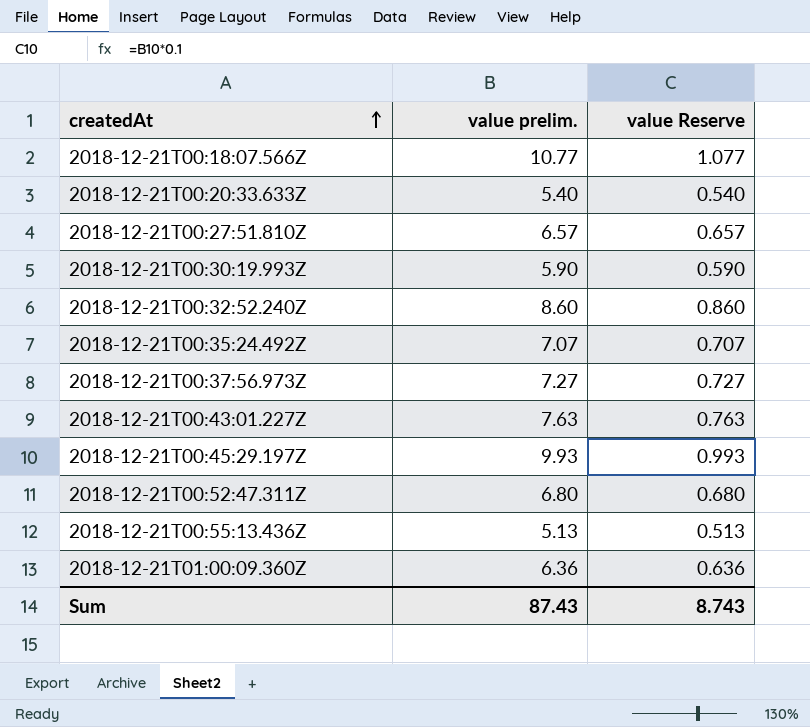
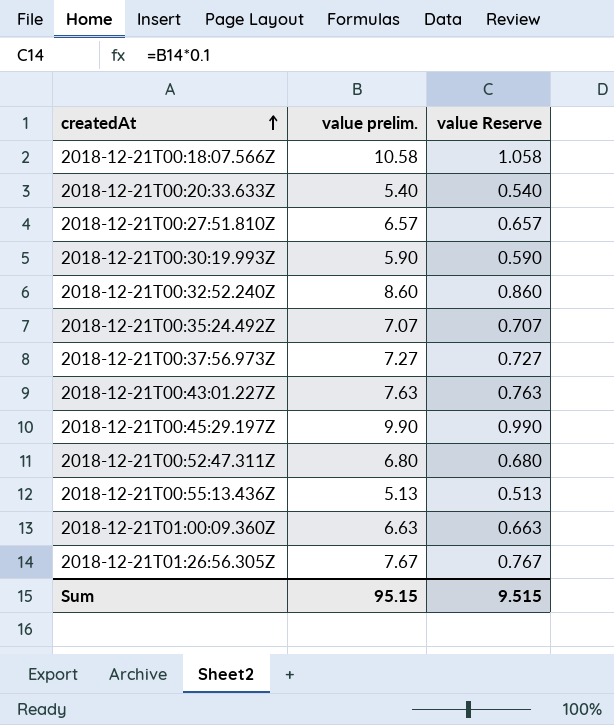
2018-12-21T00:18:07.566Z | value prelim.: 10.77 -> 10.58
2018-12-21T00:18:07.566Z | value Reserve: 1.077 -> 1.058
2018-12-21T00:45:29.197Z | value prelim.: 9.93 -> 9.90
2018-12-21T00:45:29.197Z | value Reserve: 0.993 -> 0.990
2018-12-21T01:00:09.360Z | value prelim.: 6.36 -> 6.63
2018-12-21T01:00:09.360Z | value Reserve: 0.636 -> 0.663
row 2018-12-21T01:26:56.305Z: none -> 7.67 | 0.767
Sum | value prelim.: 87.43 -> 95.15
Sum | value Reserve: 8.743 -> 9.515

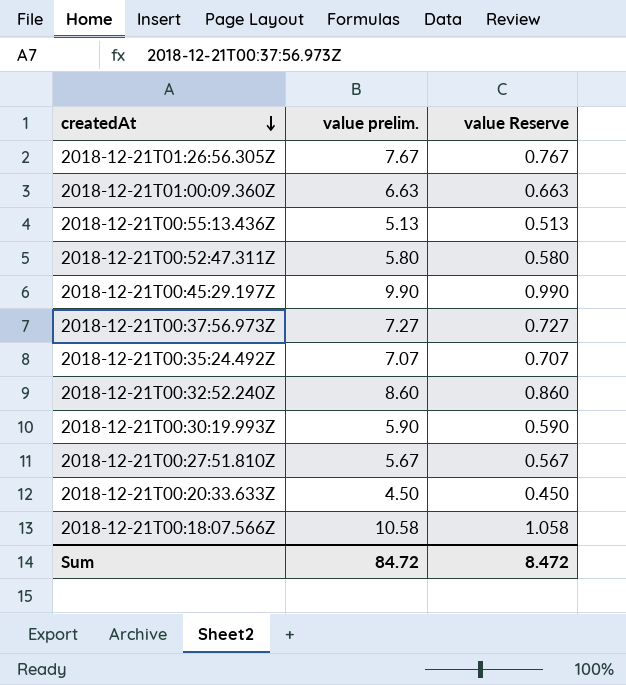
row order: createdAt ascending -> createdAt descending
row 2018-12-21T00:43:01.227Z: 7.63 | 0.763 -> none
2018-12-21T00:52:47.311Z | value prelim.: 6.80 -> 5.80
2018-12-21T00:52:47.311Z | value Reserve: 0.680 -> 0.580
2018-12-21T00:27:51.810Z | value prelim.: 6.57 -> 5.67
2018-12-21T00:27:51.810Z | value Reserve: 0.657 -> 0.567
2018-12-21T00:20:33.633Z | value prelim.: 5.40 -> 4.50
2018-12-21T00:20:33.633Z | value Reserve: 0.540 -> 0.450
Sum | value prelim.: 95.15 -> 84.72
Sum | value Reserve: 9.515 -> 8.472

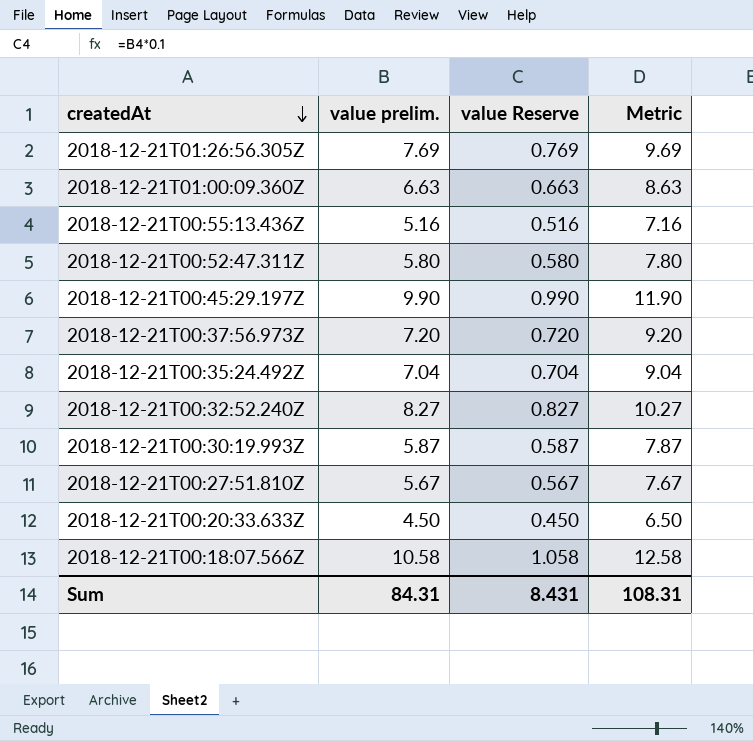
column Metric | formula: none -> [value prelim.] + 2
2018-12-21T01:26:56.305Z | value prelim.: 7.67 -> 7.69
2018-12-21T01:26:56.305Z | value Reserve: 0.767 -> 0.769
2018-12-21T00:55:13.436Z | value prelim.: 5.13 -> 5.16
2018-12-21T00:55:13.436Z | value Reserve: 0.513 -> 0.516
2018-12-21T00:37:56.973Z | value prelim.: 7.27 -> 7.20
2018-12-21T00:37:56.973Z | value Reserve: 0.727 -> 0.720
2018-12-21T00:35:24.492Z | value prelim.: 7.07 -> 7.04
2018-12-21T00:35:24.492Z | value Reserve: 0.707 -> 0.704
2018-12-21T00:32:52.240Z | value prelim.: 8.60 -> 8.27
2018-12-21T00:32:52.240Z | value Reserve: 0.860 -> 0.827
2018-12-21T00:30:19.993Z | value prelim.: 5.90 -> 5.87
2018-12-21T00:30:19.993Z | value Reserve: 0.590 -> 0.587
Sum | value prelim.: 84.72 -> 84.31
Sum | value Reserve: 8.472 -> 8.431

